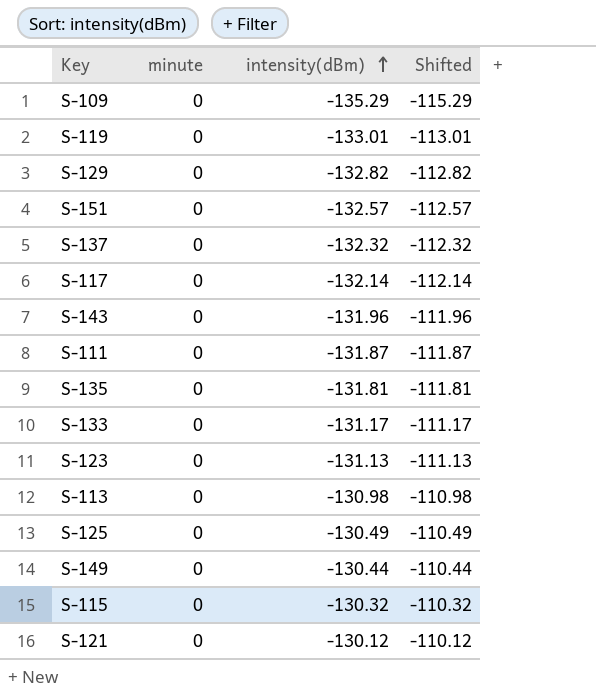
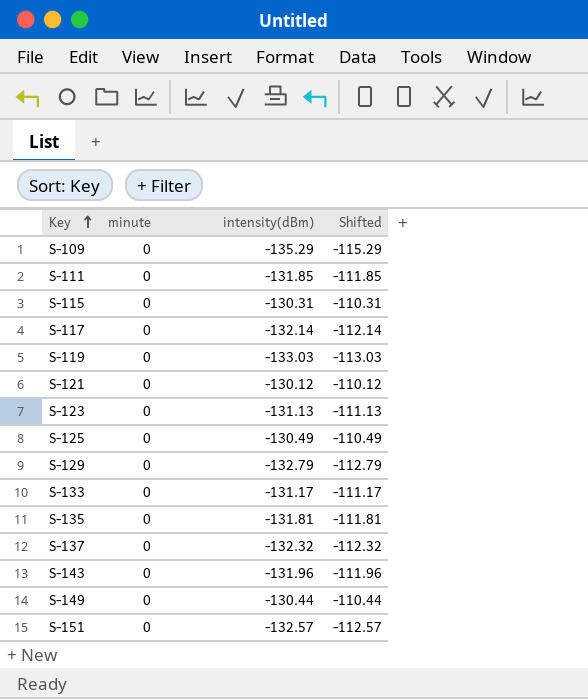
row order: intensity(dBm) ascending -> Key ascending
row S-113: 0 | -130.98 | -110.98 -> none
S-111 | intensity(dBm): -131.87 -> -131.85
S-111 | Shifted: -111.87 -> -111.85
S-115 | intensity(dBm): -130.32 -> -130.31
S-115 | Shifted: -110.32 -> -110.31
S-119 | intensity(dBm): -133.01 -> -133.03
S-119 | Shifted: -113.01 -> -113.03
S-129 | intensity(dBm): -132.82 -> -132.79
S-129 | Shifted: -112.82 -> -112.79

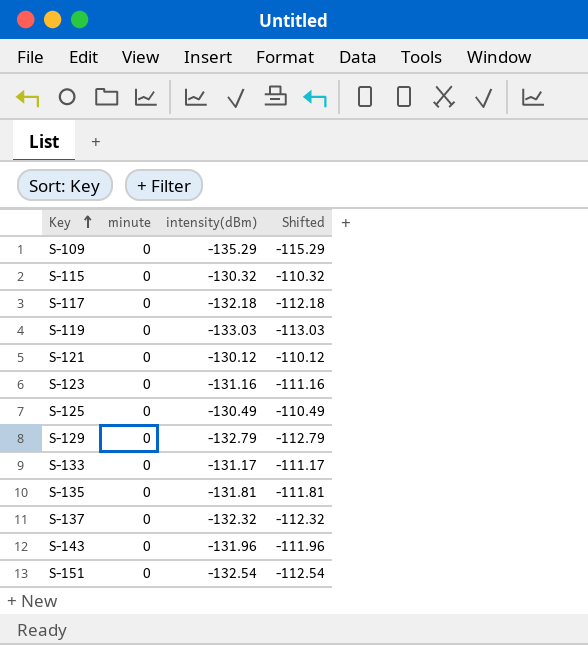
row S-111: 0 | -131.85 | -111.85 -> none
row S-149: 0 | -130.44 | -110.44 -> none
S-115 | intensity(dBm): -130.31 -> -130.32
S-115 | Shifted: -110.31 -> -110.32
S-117 | intensity(dBm): -132.14 -> -132.18
S-117 | Shifted: -112.14 -> -112.18
S-123 | intensity(dBm): -131.13 -> -131.16
S-123 | Shifted: -111.13 -> -111.16
S-151 | intensity(dBm): -132.57 -> -132.54
S-151 | Shifted: -112.57 -> -112.54

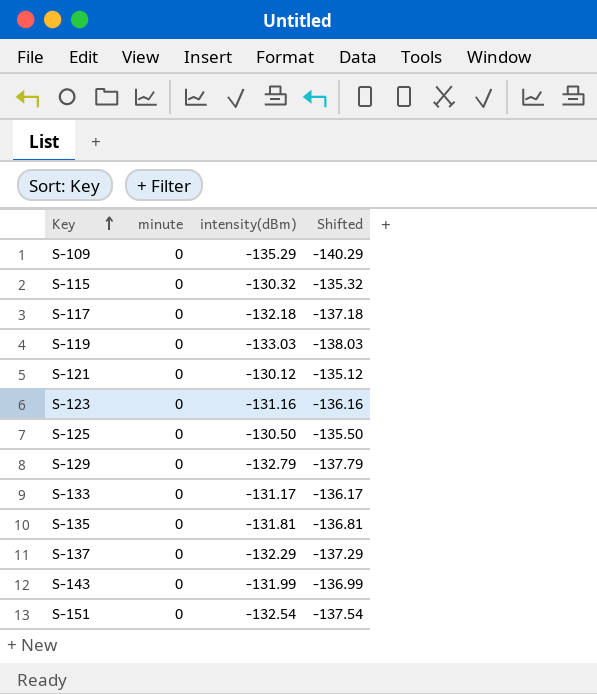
column Shifted | formula: [intensity(dBm)] + 20 -> [intensity(dBm)] - 5
S-125 | intensity(dBm): -130.49 -> -130.50
S-137 | intensity(dBm): -132.32 -> -132.29
S-143 | intensity(dBm): -131.96 -> -131.99

